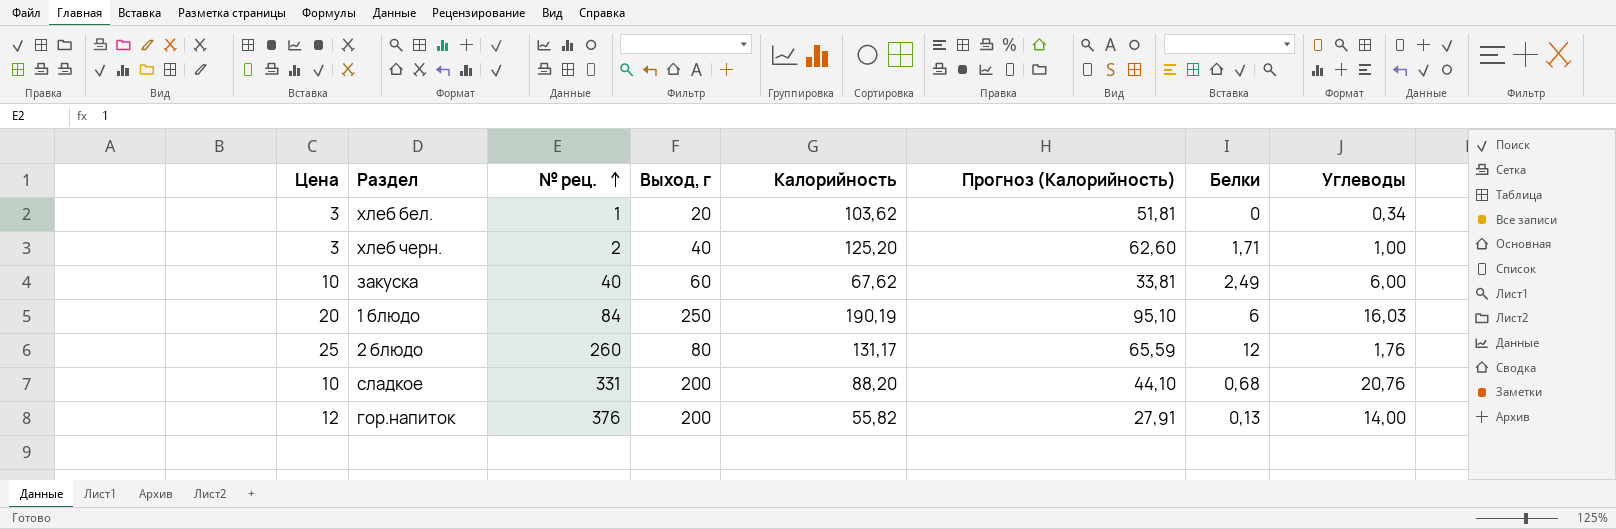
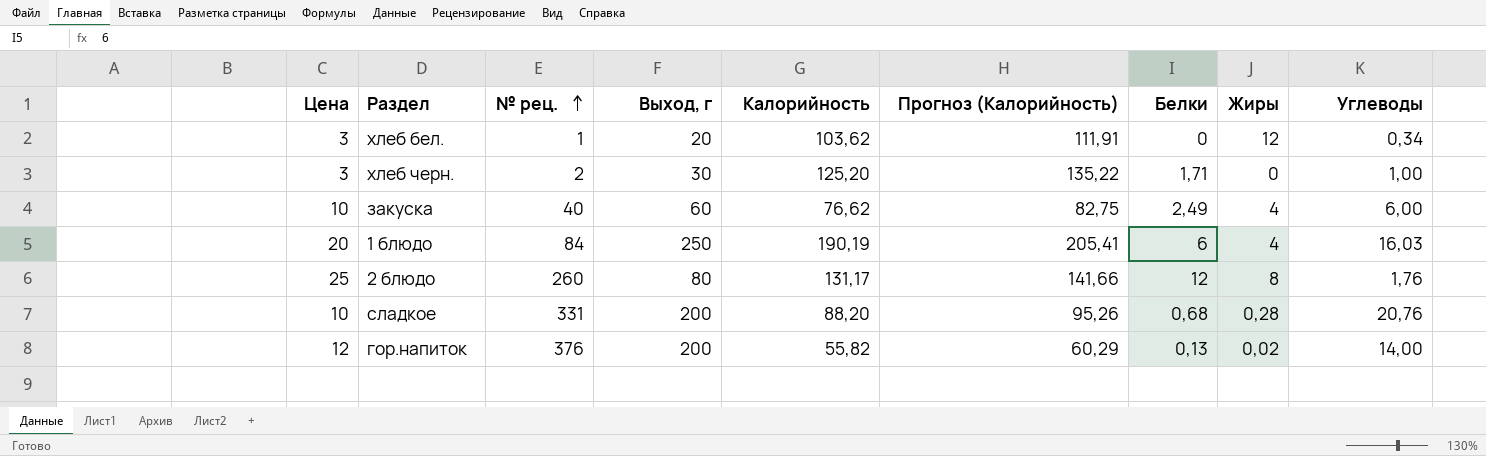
column Прогноз (Калорийность) | formula: [Калорийность] * 0,5 -> [Калорийность] * 1,08
column Жиры | position: none -> 8
хлеб черн. | Выход, г: 40 -> 30
закуска | Калорийность: 67,62 -> 76,62

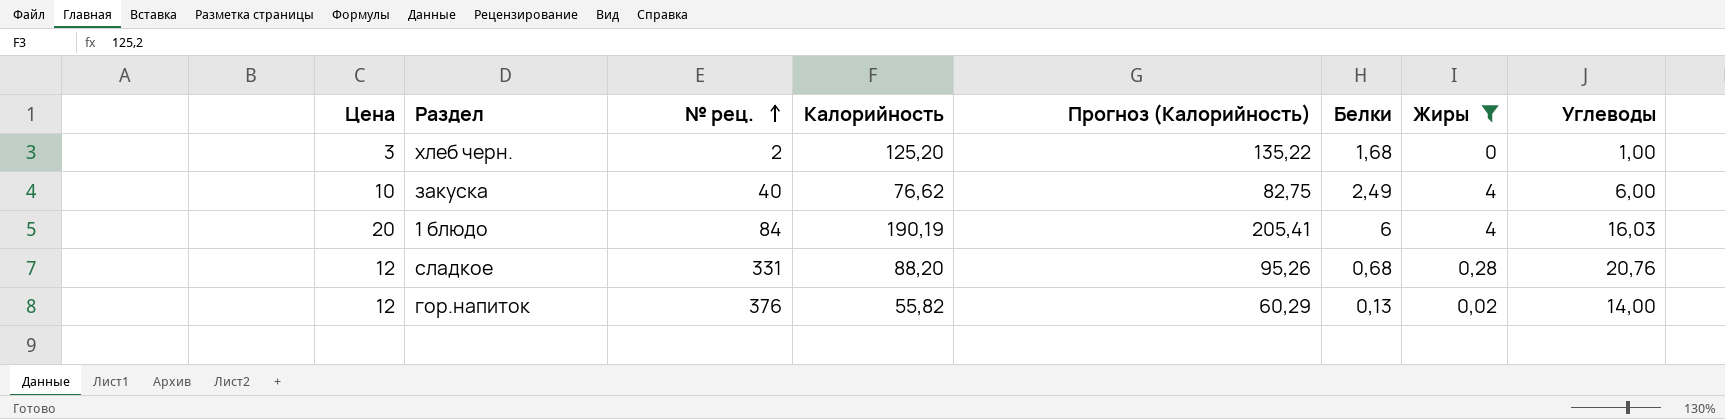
filter: none -> Жиры <= 4
column Выход, г | position: 4 -> none
хлеб черн. | Белки: 1,71 -> 1,68
сладкое | Цена: 10 -> 12

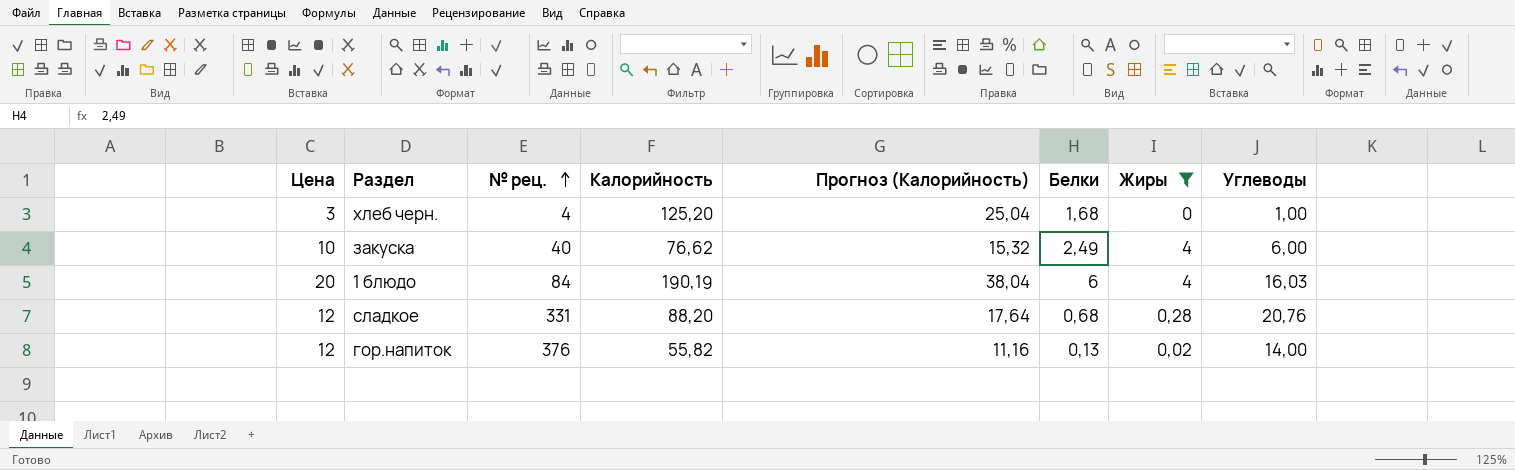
column Прогноз (Калорийность) | formula: [Калорийность] * 1,08 -> [Калорийность] * 0,2
хлеб черн. | № рец.: 2 -> 4

